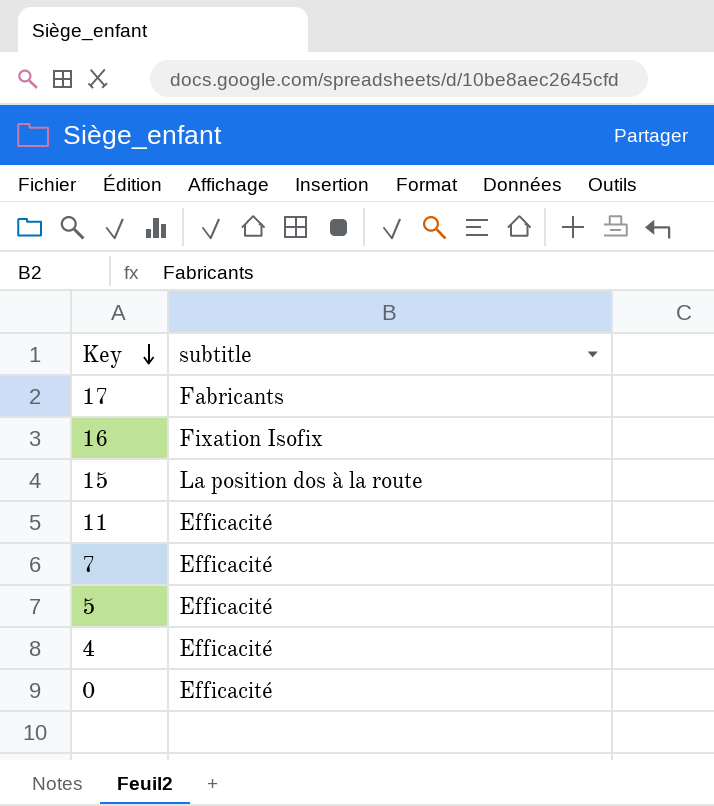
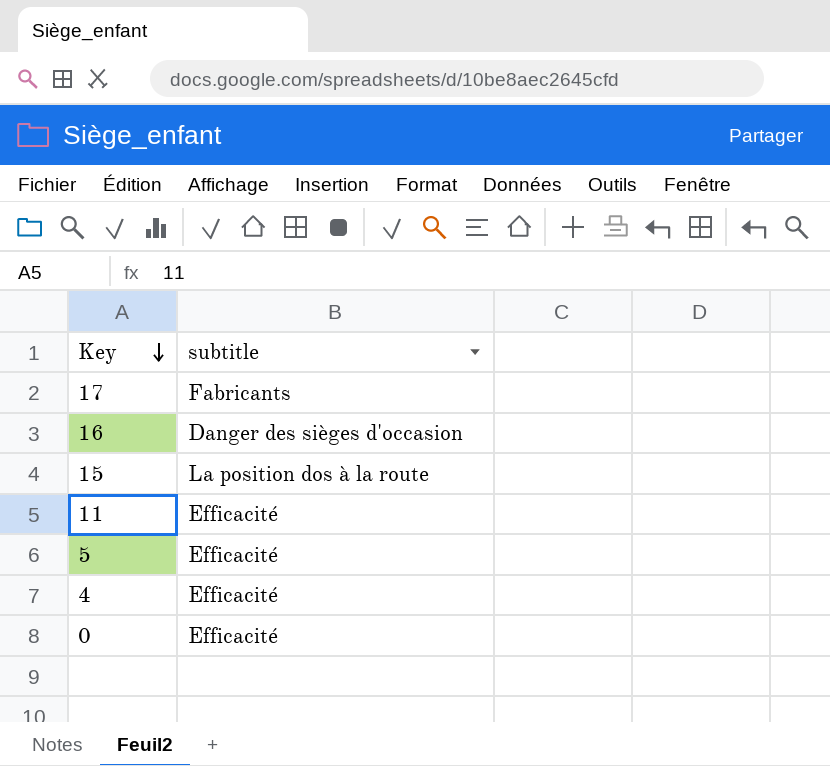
row 7: Efficacité -> none
16 | subtitle: Fixation Isofix -> Danger des sièges d'occasion

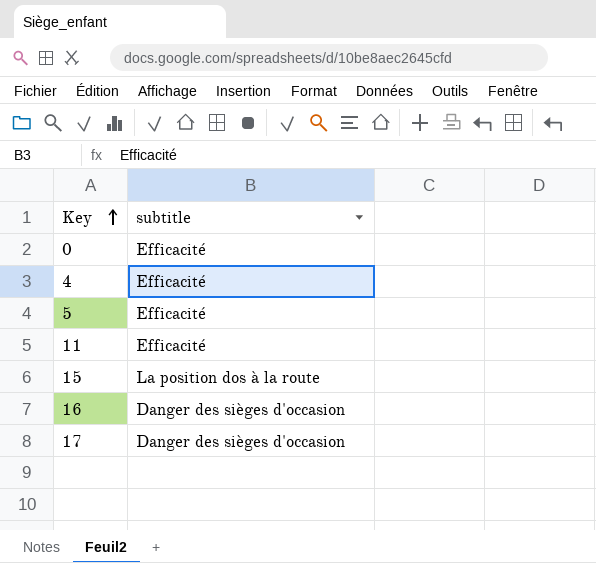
row order: Key descending -> Key ascending
17 | subtitle: Fabricants -> Danger des sièges d'occasion

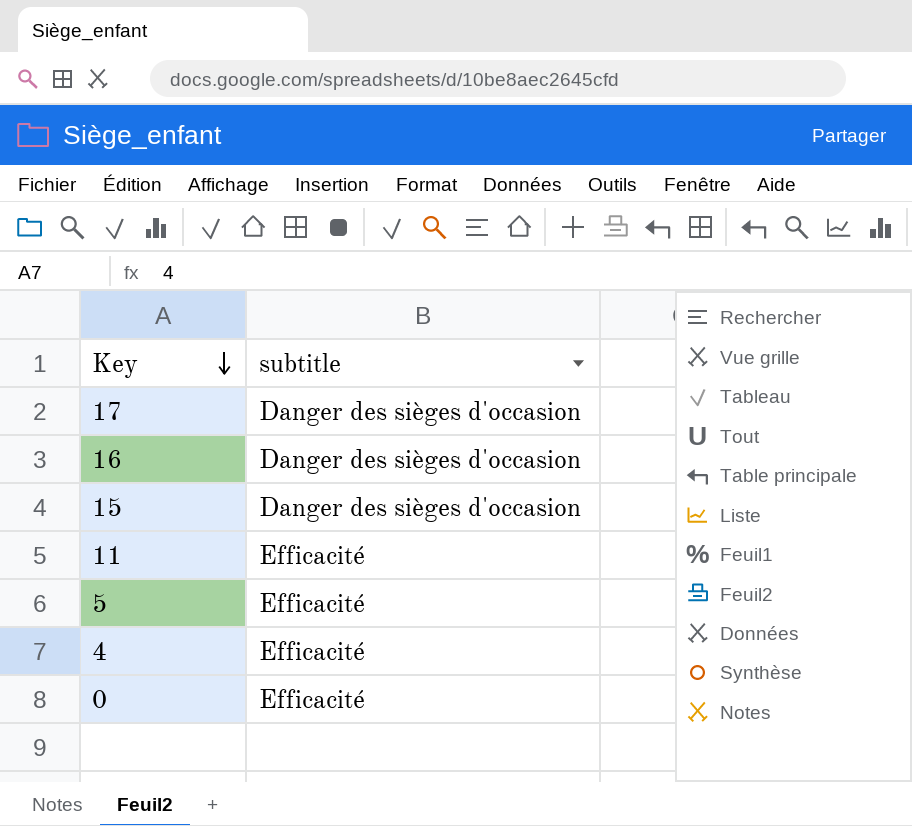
row order: Key ascending -> Key descending
15 | subtitle: La position dos à la route -> Danger des sièges d'occasion

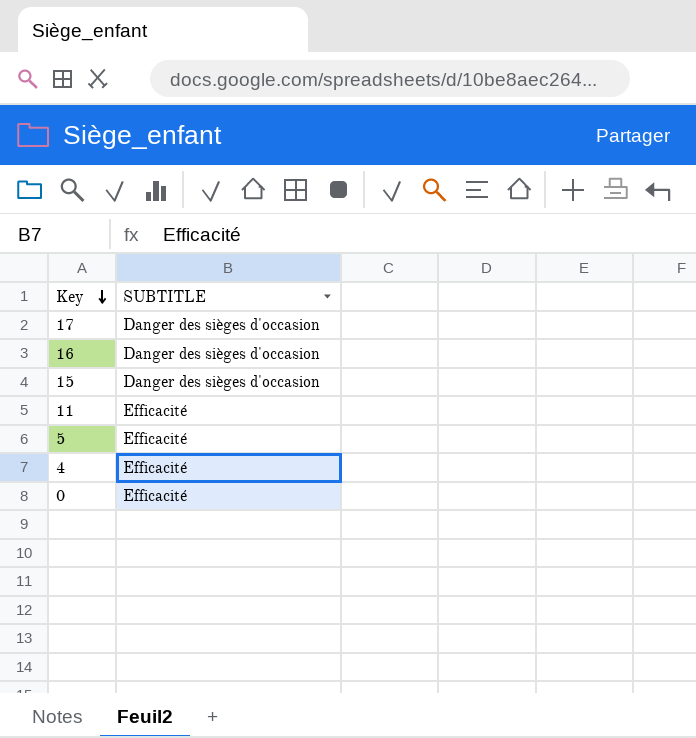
column name: subtitle -> SUBTITLE

